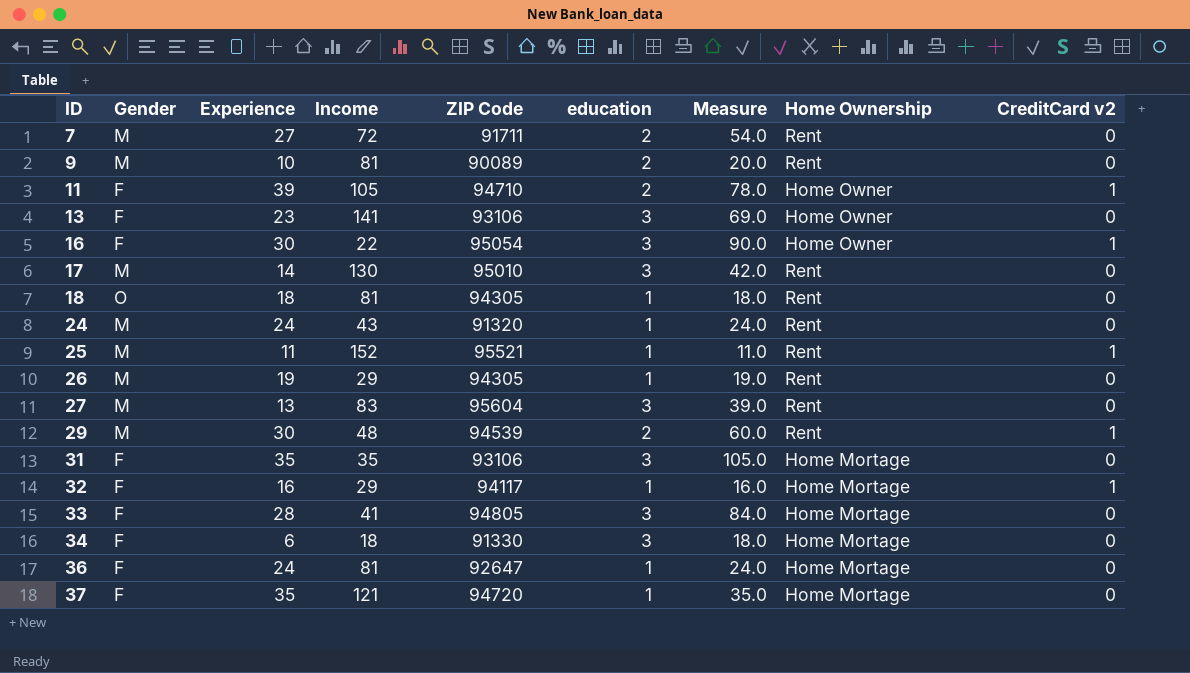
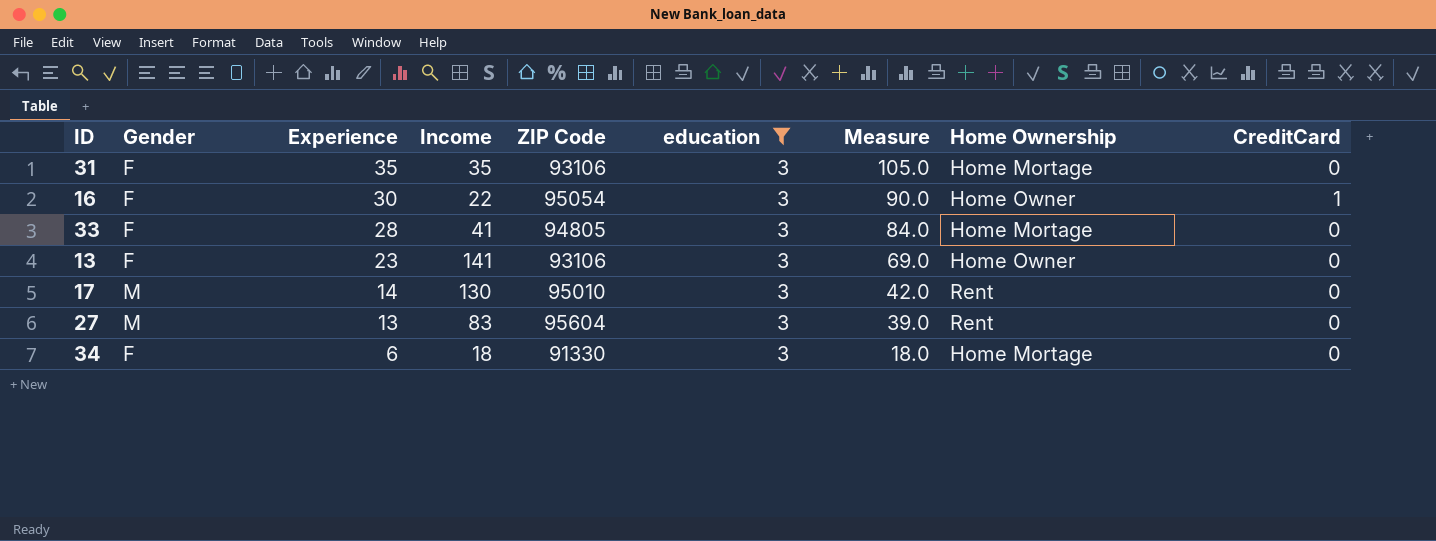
filter: none -> education = 3
row order: ID ascending -> Experience descending
column name: CreditCard v2 -> CreditCard

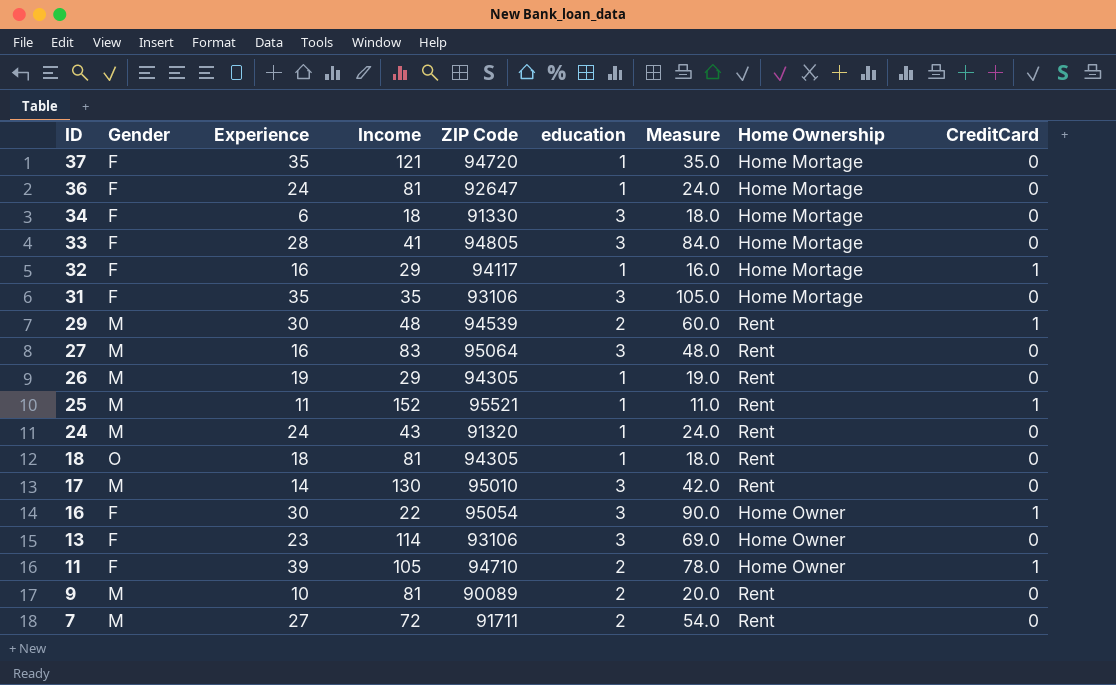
filter: education = 3 -> none
row order: Experience descending -> ID descending
27 | Experience: 13 -> 16
27 | ZIP Code: 95604 -> 95064
27 | Measure: 39.0 -> 48.0
13 | Income: 141 -> 114

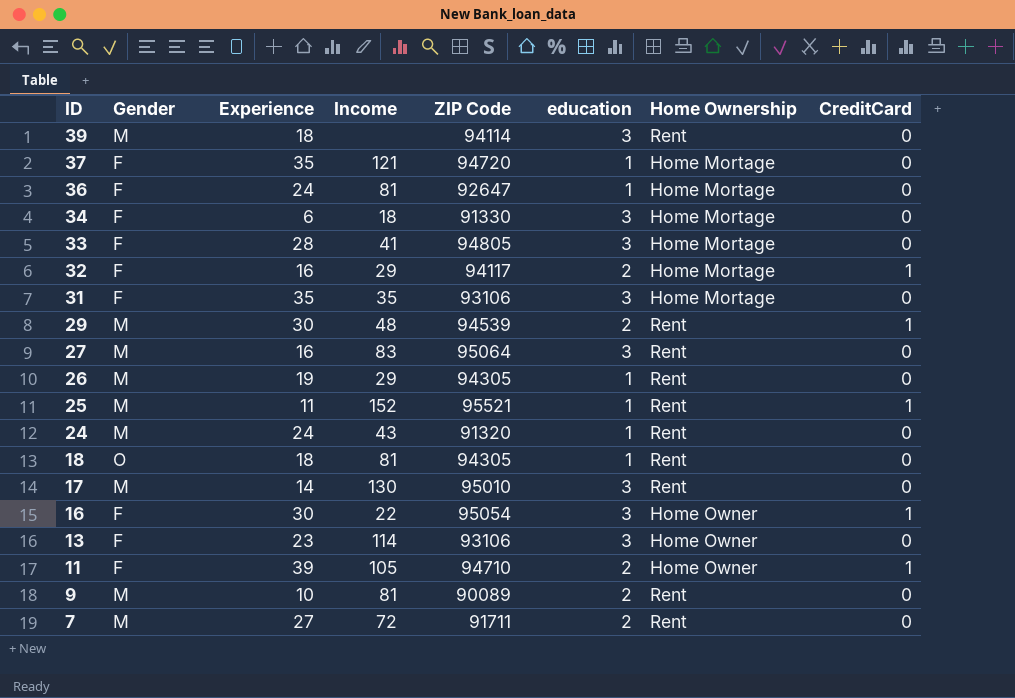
column Measure | formula: [Experience] * [education] -> none
row 39: none -> M | 18 | none | 94114 | 3 | Rent | 0
32 | education: 1 -> 2

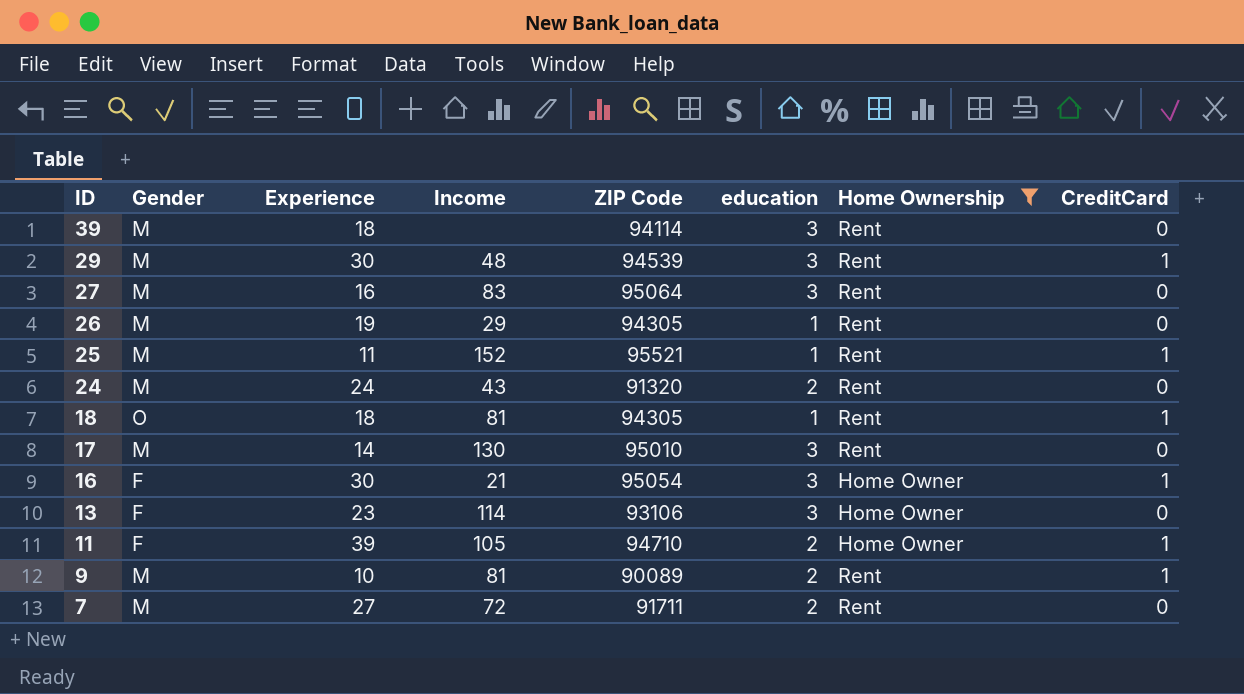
filter: none -> Home Ownership != Home Mortage
29 | education: 2 -> 3
24 | education: 1 -> 2
18 | CreditCard: 0 -> 1
16 | Income: 22 -> 21
9 | CreditCard: 0 -> 1

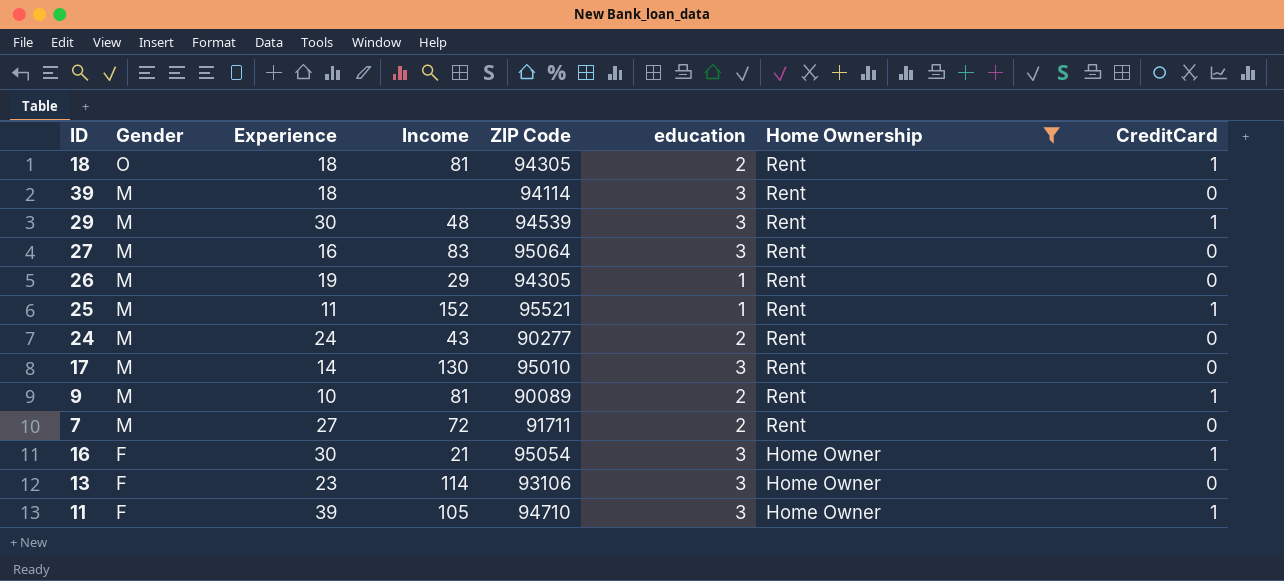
row order: ID descending -> Gender descending
18 | education: 1 -> 2
24 | ZIP Code: 91320 -> 90277
11 | education: 2 -> 3

